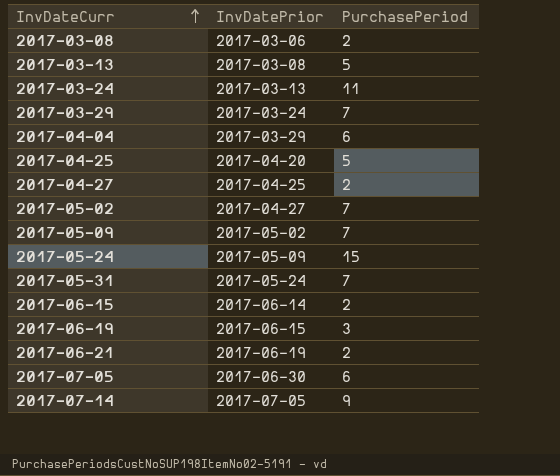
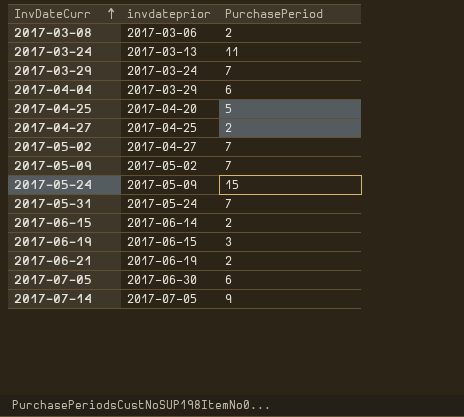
column name: InvDatePrior -> invdateprior
row 2017-03-13: 2017-03-08 | 5 -> none

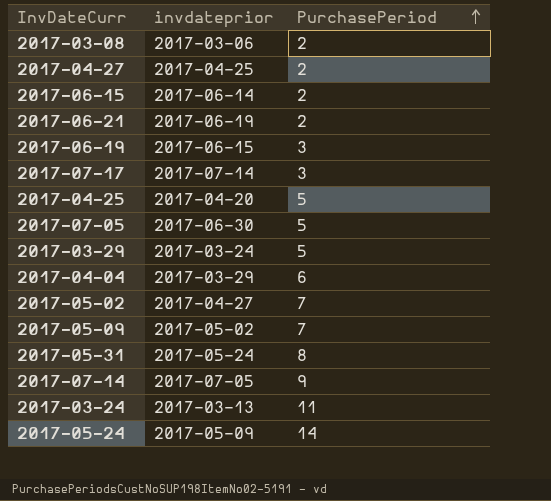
row order: InvDateCurr ascending -> PurchasePeriod ascending
row 2017-07-17: none -> 2017-07-14 | 3
2017-07-05 | PurchasePeriod: 6 -> 5
2017-03-29 | PurchasePeriod: 7 -> 5
2017-05-31 | PurchasePeriod: 7 -> 8
2017-05-24 | PurchasePeriod: 15 -> 14

